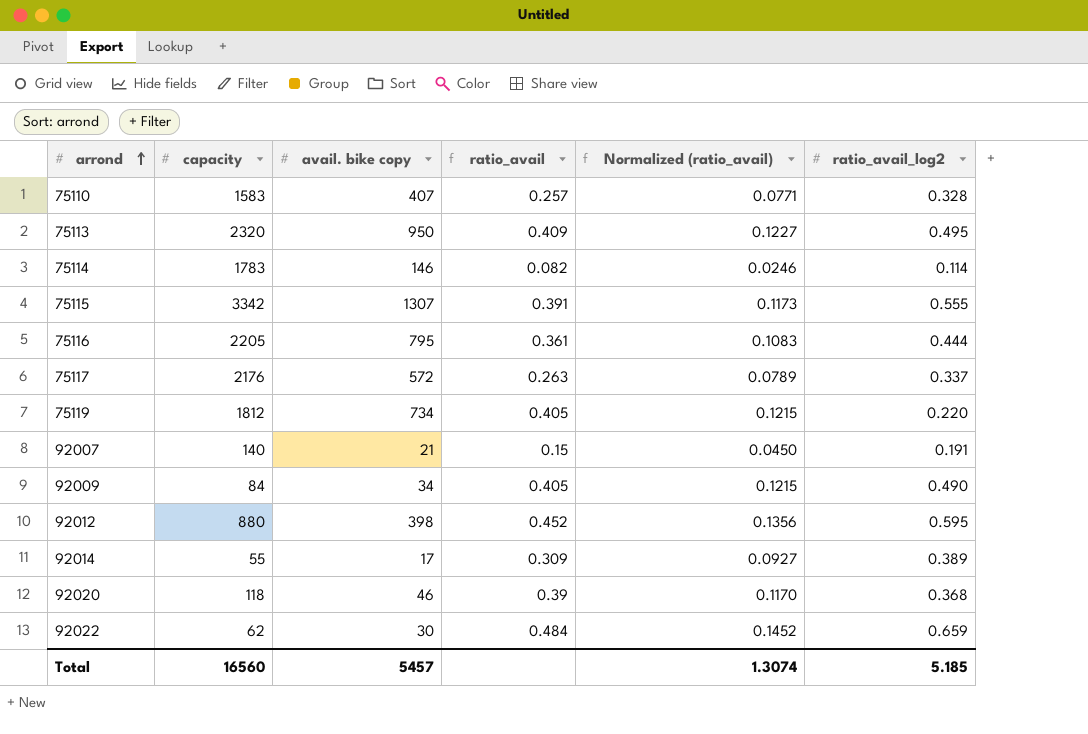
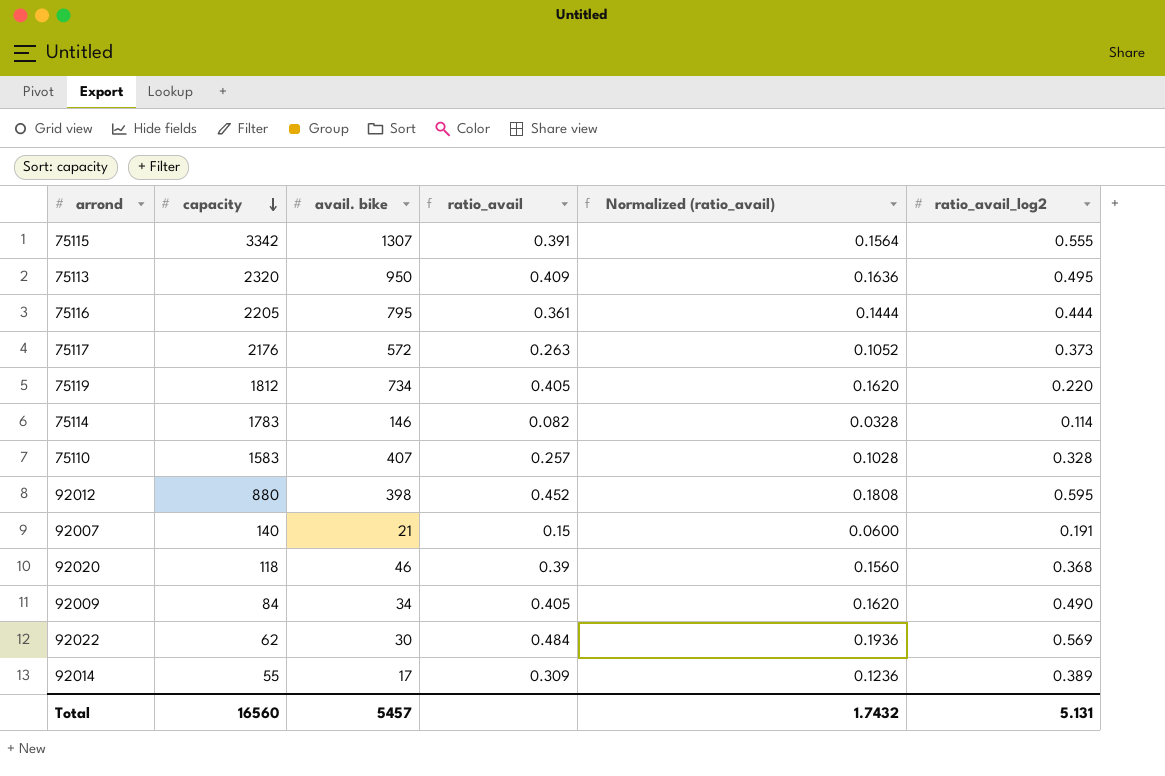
row order: arrond ascending -> capacity descending
column name: avail. bike copy -> avail. bike
column Normalized (ratio_avail) | formula: [ratio_avail] * 0.3 -> [ratio_avail] * 0.4
75117 | ratio_avail_log2: 0.337 -> 0.373
92022 | ratio_avail_log2: 0.659 -> 0.569
Total | Normalized (ratio_avail): 1.3074 -> 1.7432
Total | ratio_avail_log2: 5.185 -> 5.131

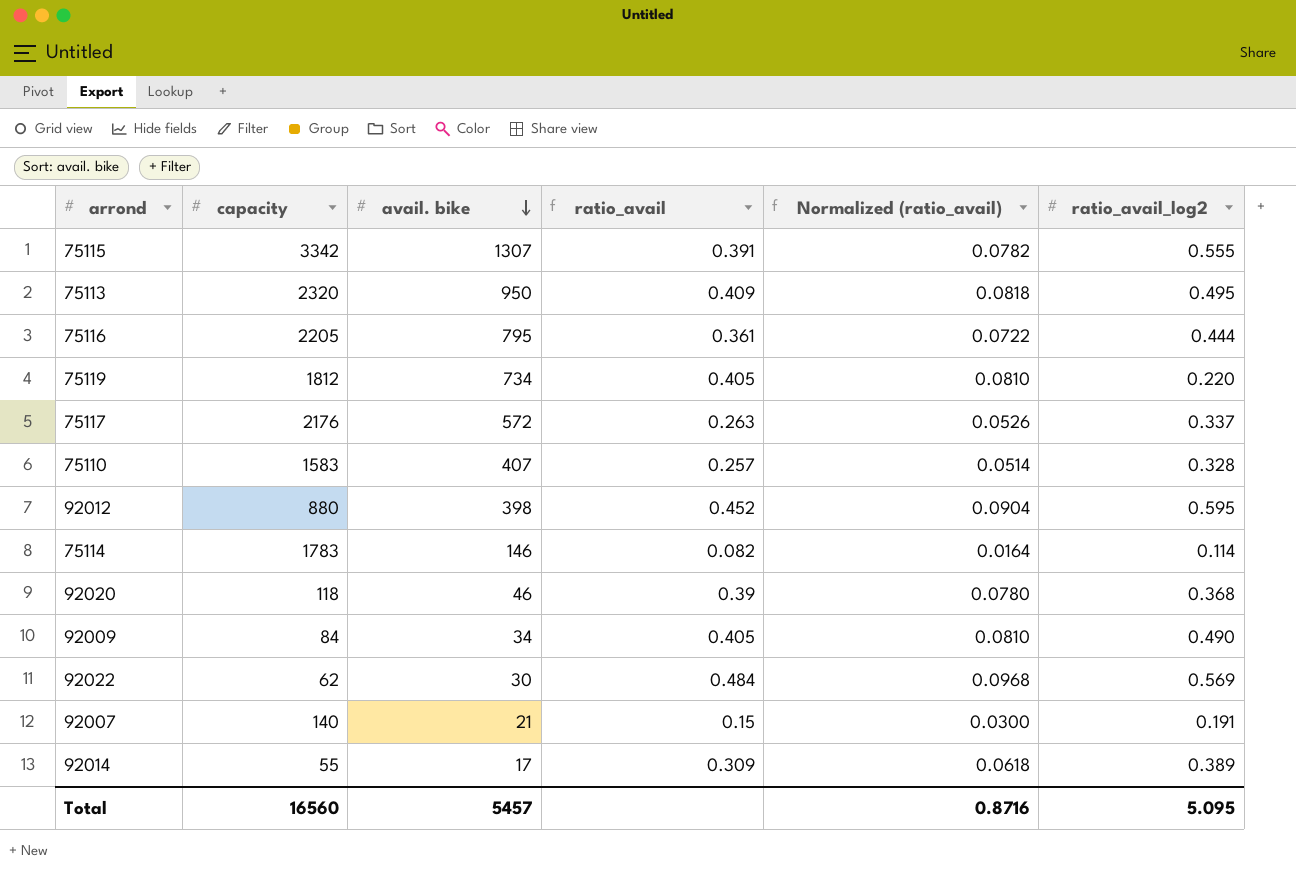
row order: capacity descending -> avail. bike descending
column Normalized (ratio_avail) | formula: [ratio_avail] * 0.4 -> [ratio_avail] * 0.2
75117 | ratio_avail_log2: 0.373 -> 0.337
Total | Normalized (ratio_avail): 1.7432 -> 0.8716
Total | ratio_avail_log2: 5.131 -> 5.095

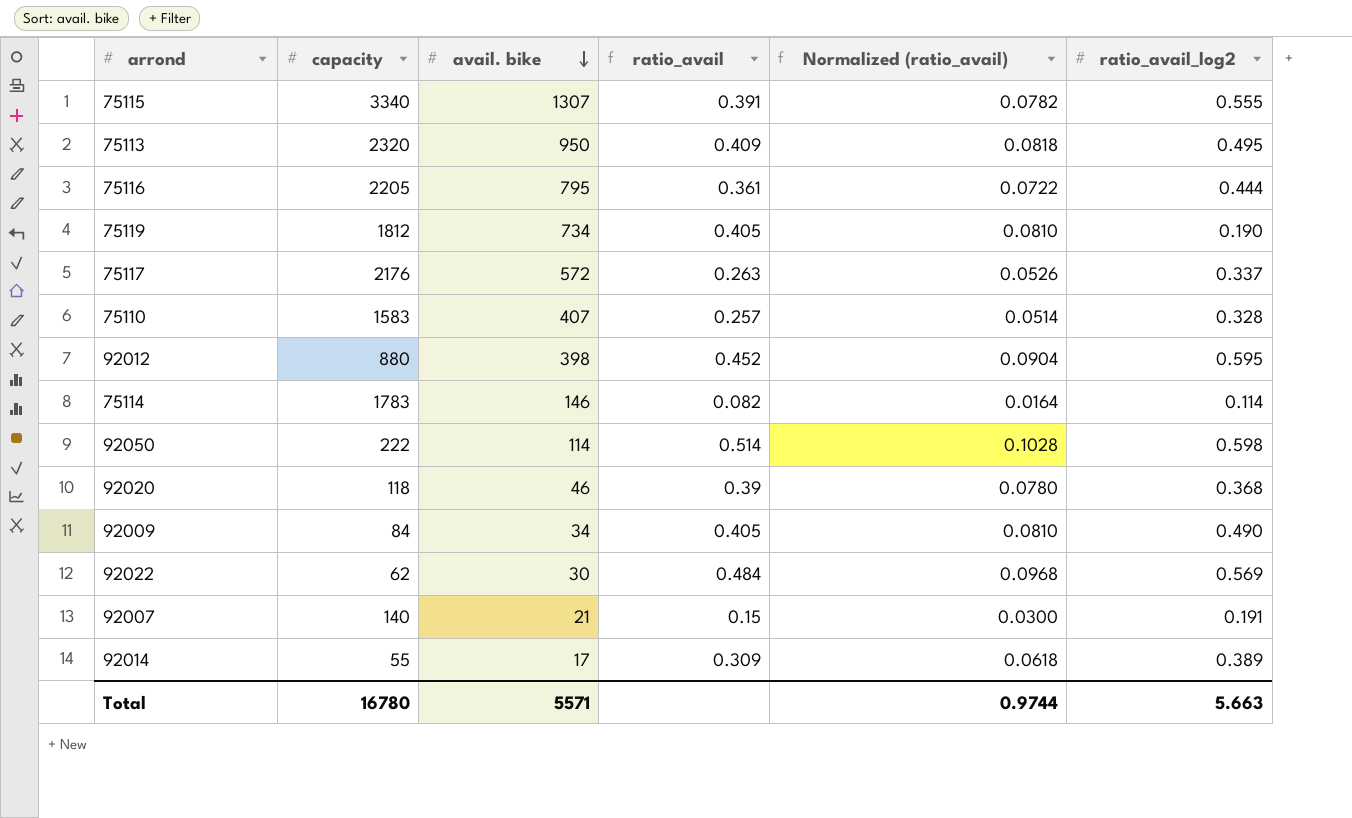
75115 | capacity: 3342 -> 3340
75119 | ratio_avail_log2: 0.220 -> 0.190
row 92050: none -> 222 | 114 | 0.514 | 0.1028 | 0.598
Total | capacity: 16560 -> 16780
Total | avail. bike: 5457 -> 5571
Total | Normalized (ratio_avail): 0.8716 -> 0.9744
Total | ratio_avail_log2: 5.095 -> 5.663

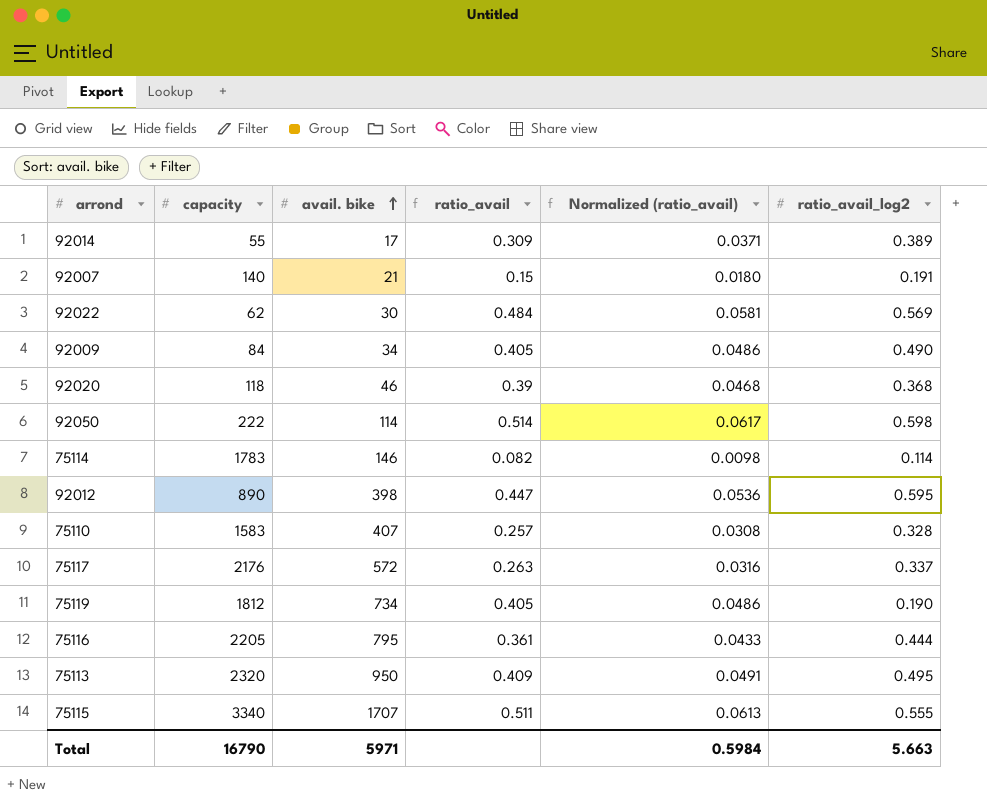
row order: avail. bike descending -> avail. bike ascending
column Normalized (ratio_avail) | formula: [ratio_avail] * 0.2 -> [ratio_avail] * 0.12
92012 | capacity: 880 -> 890
92012 | ratio_avail: 0.452 -> 0.447
75115 | avail. bike: 1307 -> 1707
75115 | ratio_avail: 0.391 -> 0.511
Total | capacity: 16780 -> 16790
Total | avail. bike: 5571 -> 5971
Total | Normalized (ratio_avail): 0.9744 -> 0.5984

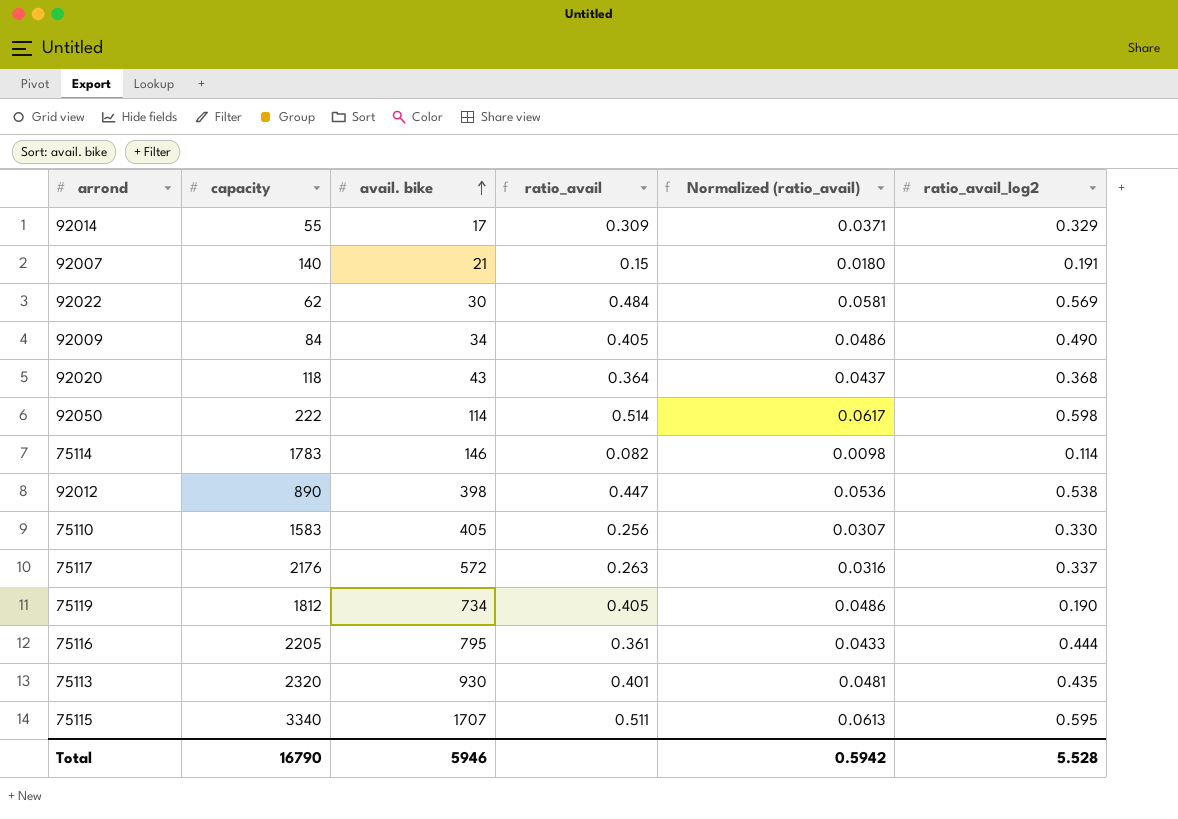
92014 | ratio_avail_log2: 0.389 -> 0.329
92020 | avail. bike: 46 -> 43
92020 | ratio_avail: 0.39 -> 0.364
92020 | Normalized (ratio_avail): 0.0468 -> 0.0437
92012 | ratio_avail_log2: 0.595 -> 0.538
75110 | avail. bike: 407 -> 405
75110 | ratio_avail: 0.257 -> 0.256
75110 | Normalized (ratio_avail): 0.0308 -> 0.0307
75110 | ratio_avail_log2: 0.328 -> 0.330
75113 | avail. bike: 950 -> 930
75113 | ratio_avail: 0.409 -> 0.401
75113 | Normalized (ratio_avail): 0.0491 -> 0.0481
75113 | ratio_avail_log2: 0.495 -> 0.435
75115 | ratio_avail_log2: 0.555 -> 0.595
Total | avail. bike: 5971 -> 5946
Total | Normalized (ratio_avail): 0.5984 -> 0.5942
Total | ratio_avail_log2: 5.663 -> 5.528

